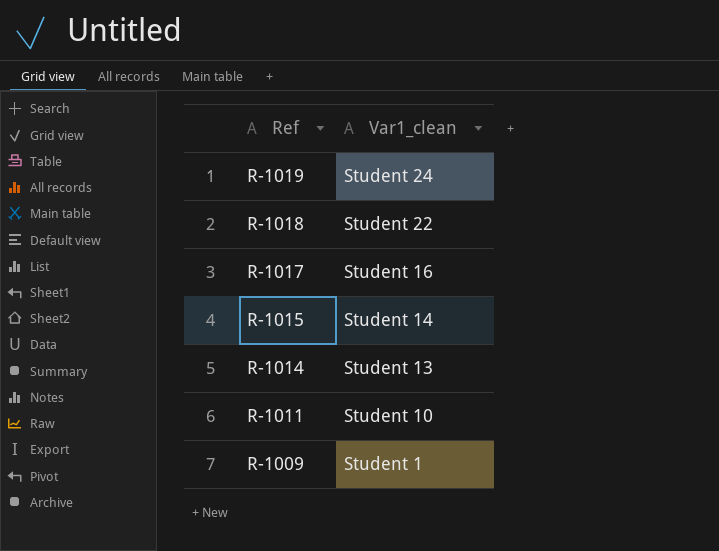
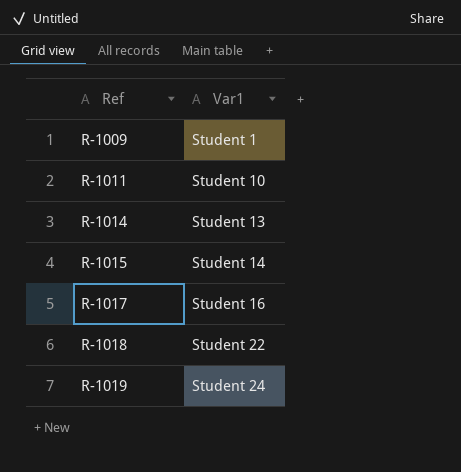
row order: Ref descending -> Ref ascending
column name: Var1_clean -> Var1

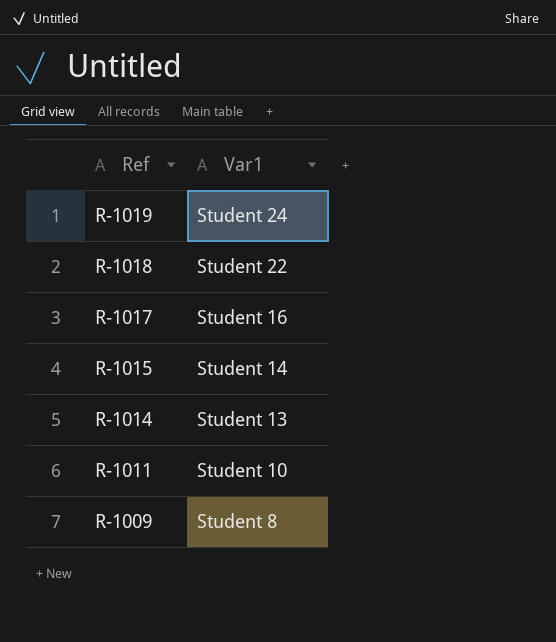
row order: Ref ascending -> Ref descending
R-1009 | Var1: Student 1 -> Student 8

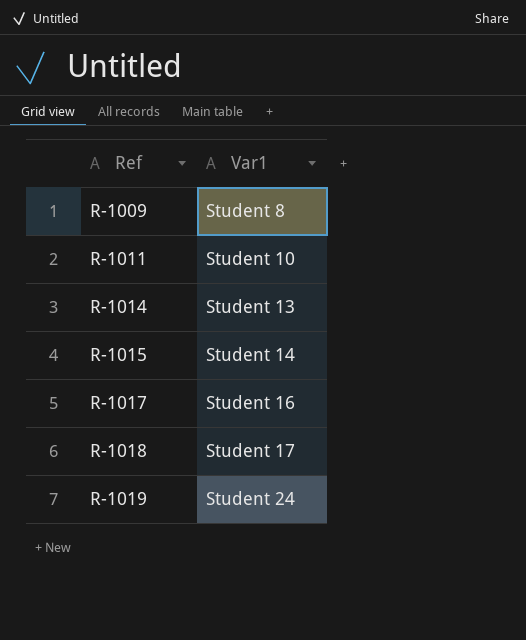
row order: Ref descending -> Ref ascending
R-1018 | Var1: Student 22 -> Student 17

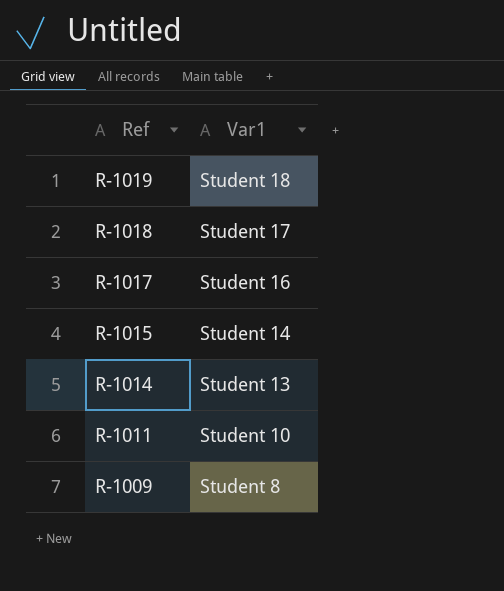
row order: Ref ascending -> Ref descending
R-1019 | Var1: Student 24 -> Student 18

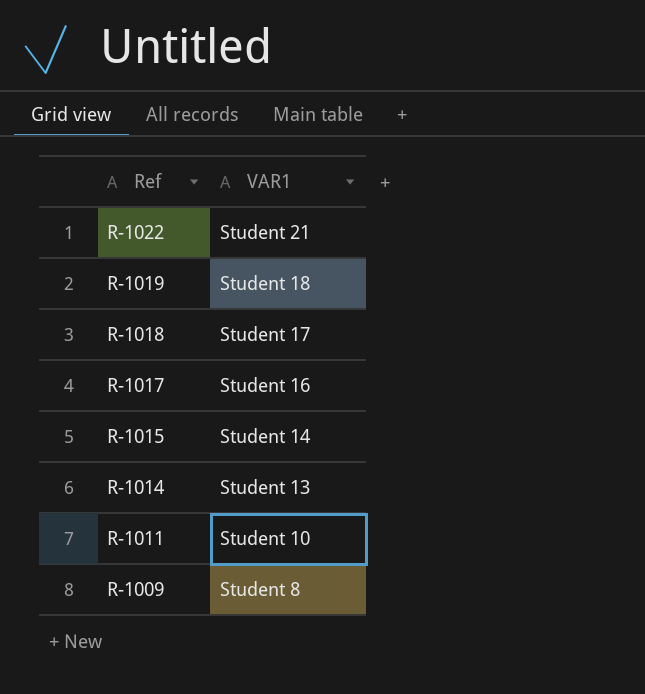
column name: Var1 -> VAR1
row R-1022: none -> Student 21

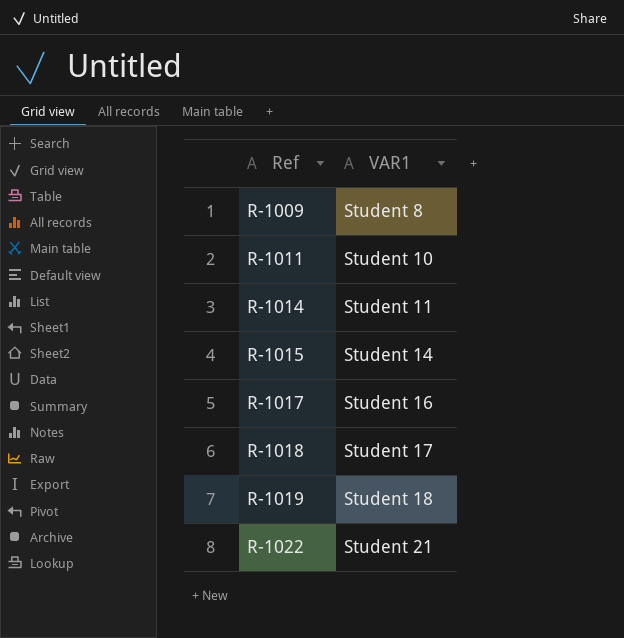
row order: Ref descending -> Ref ascending
R-1014 | VAR1: Student 13 -> Student 11

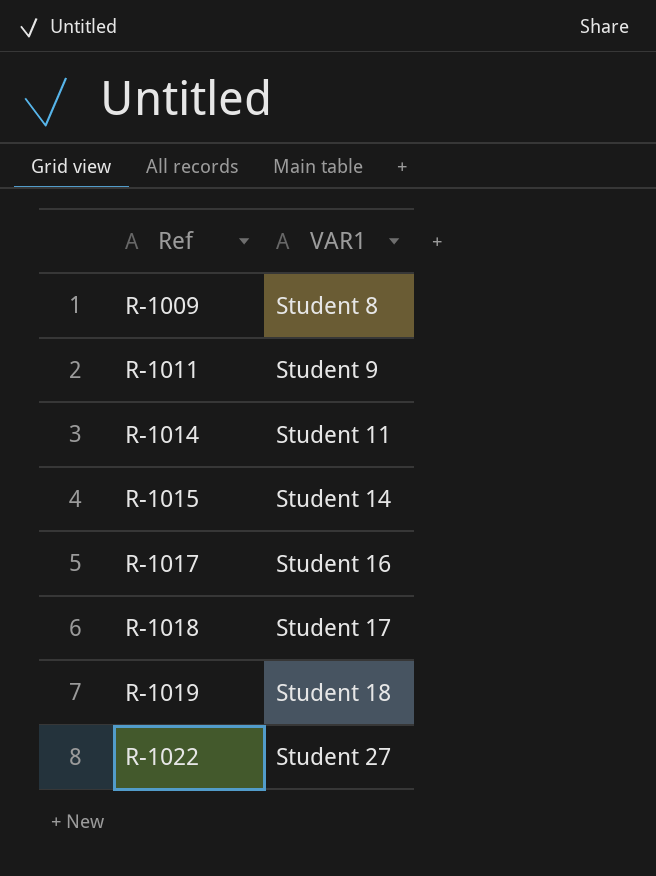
R-1011 | VAR1: Student 10 -> Student 9
R-1022 | VAR1: Student 21 -> Student 27

